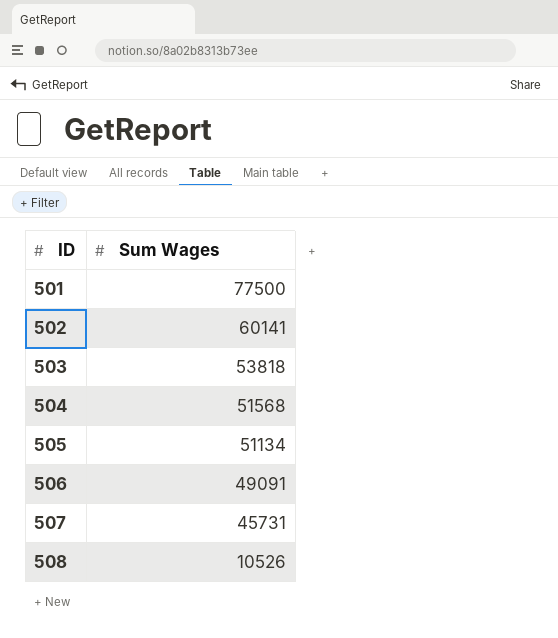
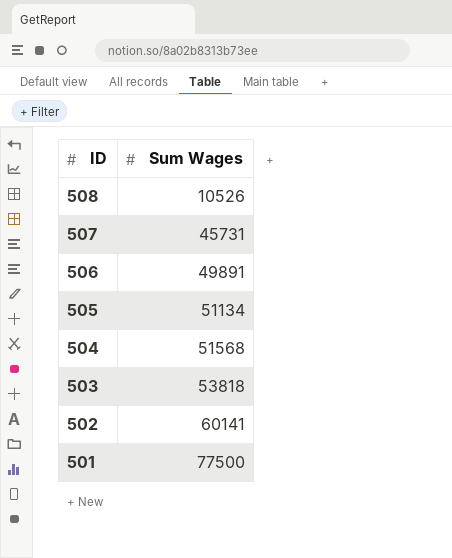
row order: ID ascending -> ID descending
506 | Sum Wages: 49091 -> 49891

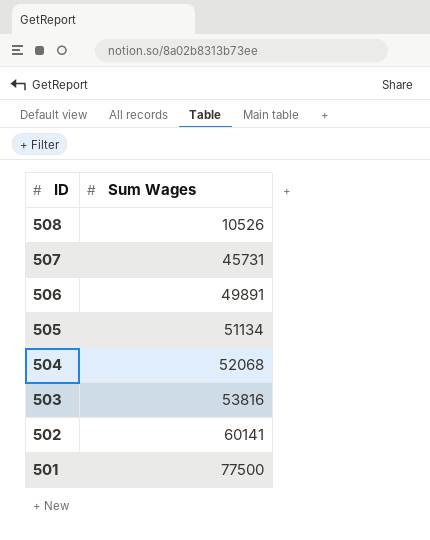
504 | Sum Wages: 51568 -> 52068
503 | Sum Wages: 53818 -> 53816

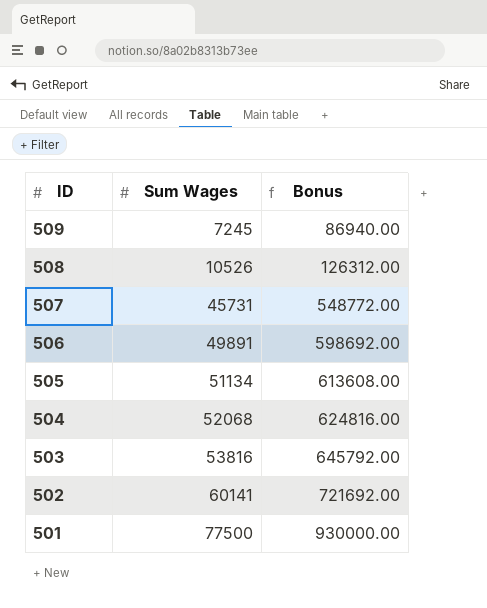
column Bonus | formula: none -> [Sum Wages] * 12
row 509: none -> 7245 | 86940.00

